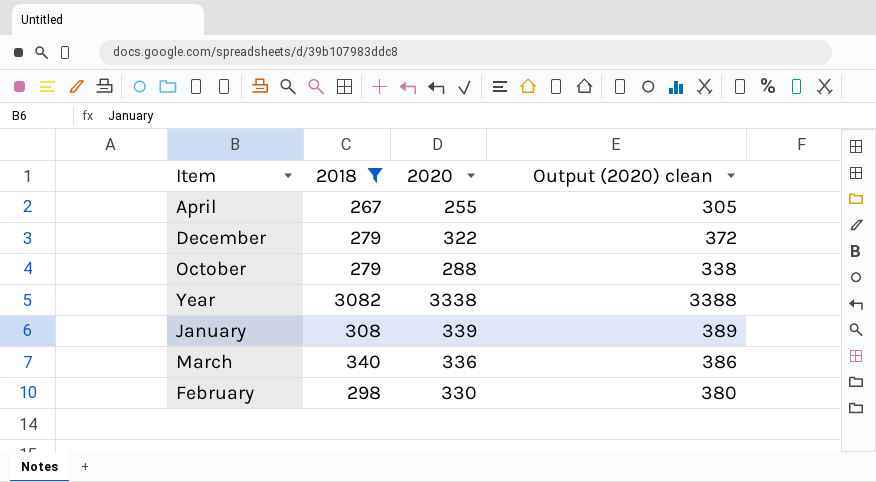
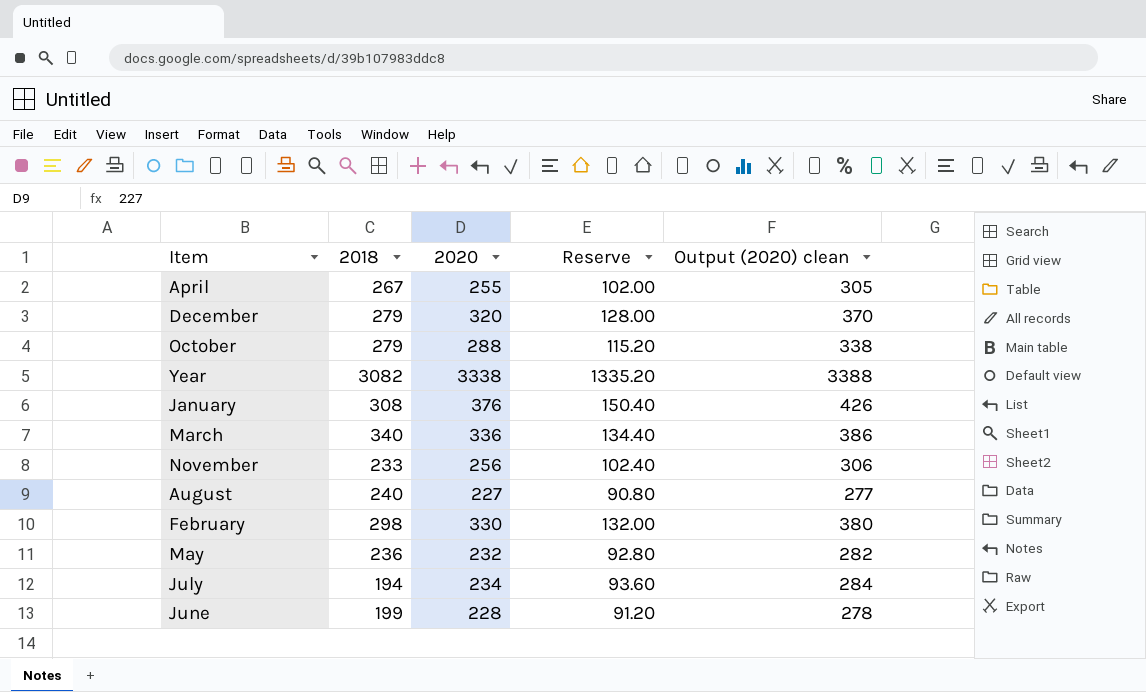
filter: 2018 >= 267 -> none
column Reserve | formula: none -> [2020] * 0.4
December | 2020: 322 -> 320
December | Output (2020) clean: 372 -> 370
January | 2020: 339 -> 376
January | Output (2020) clean: 389 -> 426

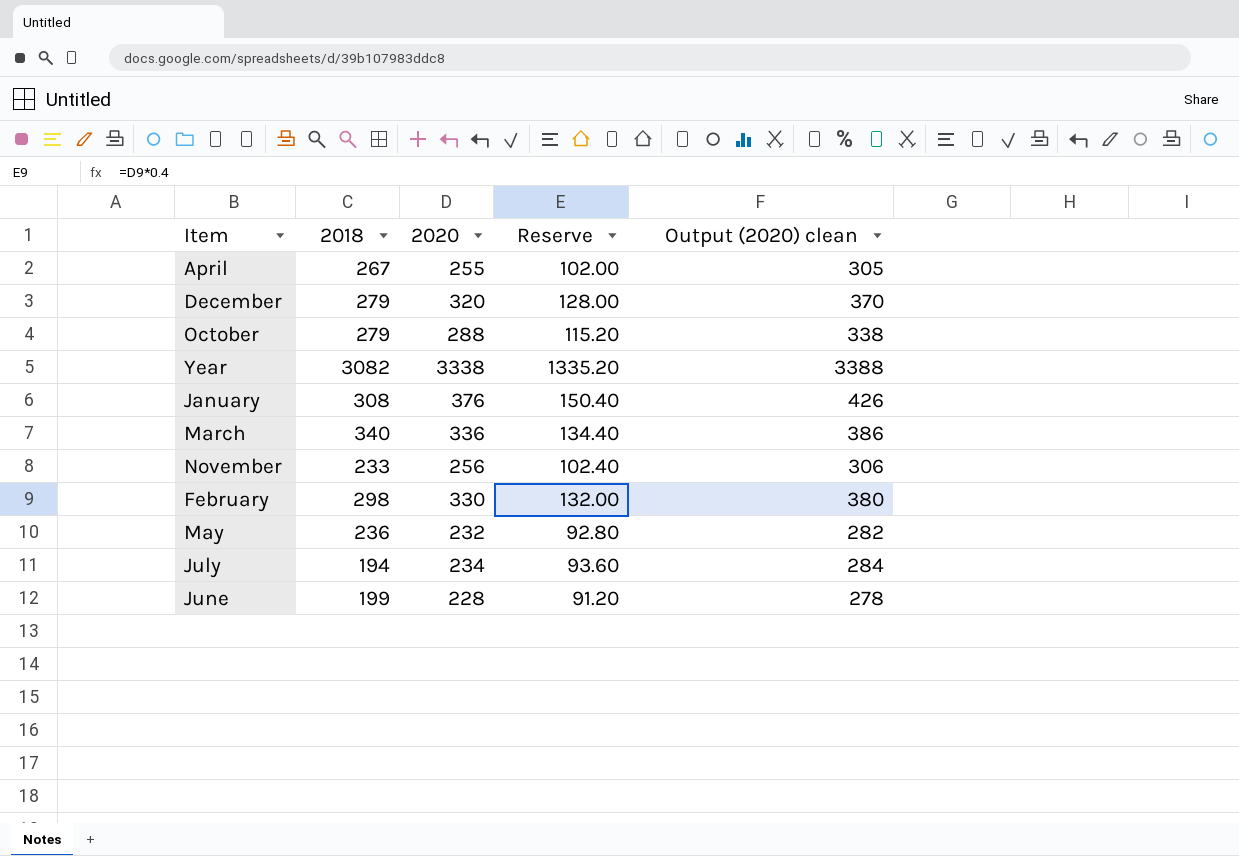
row August: 240 | 227 | 90.80 | 277 -> none

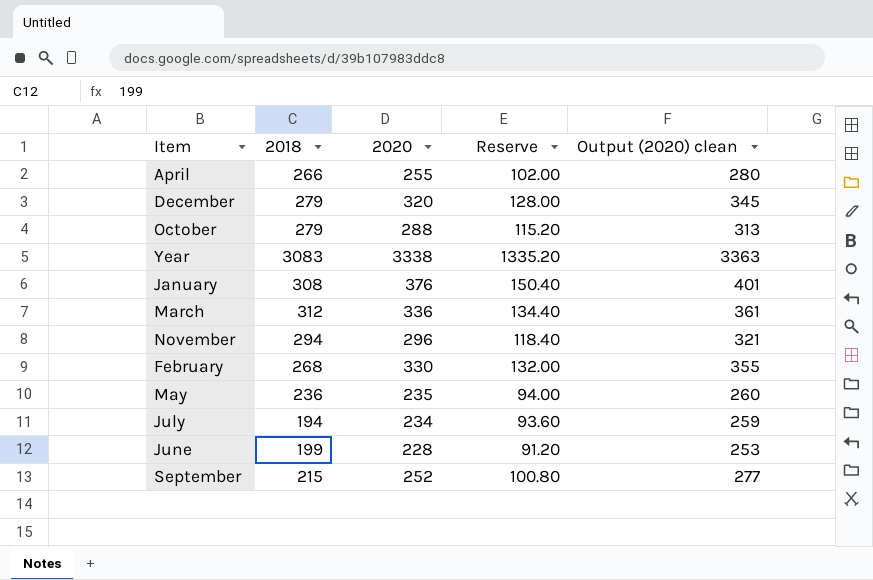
column Output (2020) clean | formula: [2020] + 50 -> [2020] + 25
April | 2018: 267 -> 266
Year | 2018: 3082 -> 3083
March | 2018: 340 -> 312
November | 2018: 233 -> 294
November | 2020: 256 -> 296
November | Reserve: 102.40 -> 118.40
February | 2018: 298 -> 268
May | 2020: 232 -> 235
May | Reserve: 92.80 -> 94.00
row September: none -> 215 | 252 | 100.80 | 277

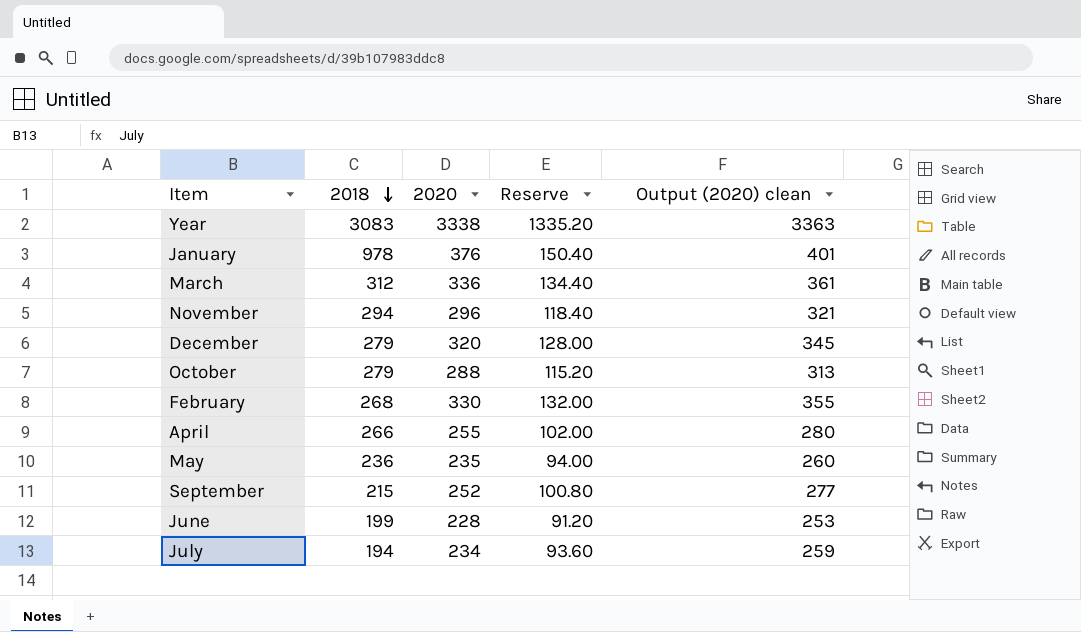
row order: none -> 2018 descending
January | 2018: 308 -> 978

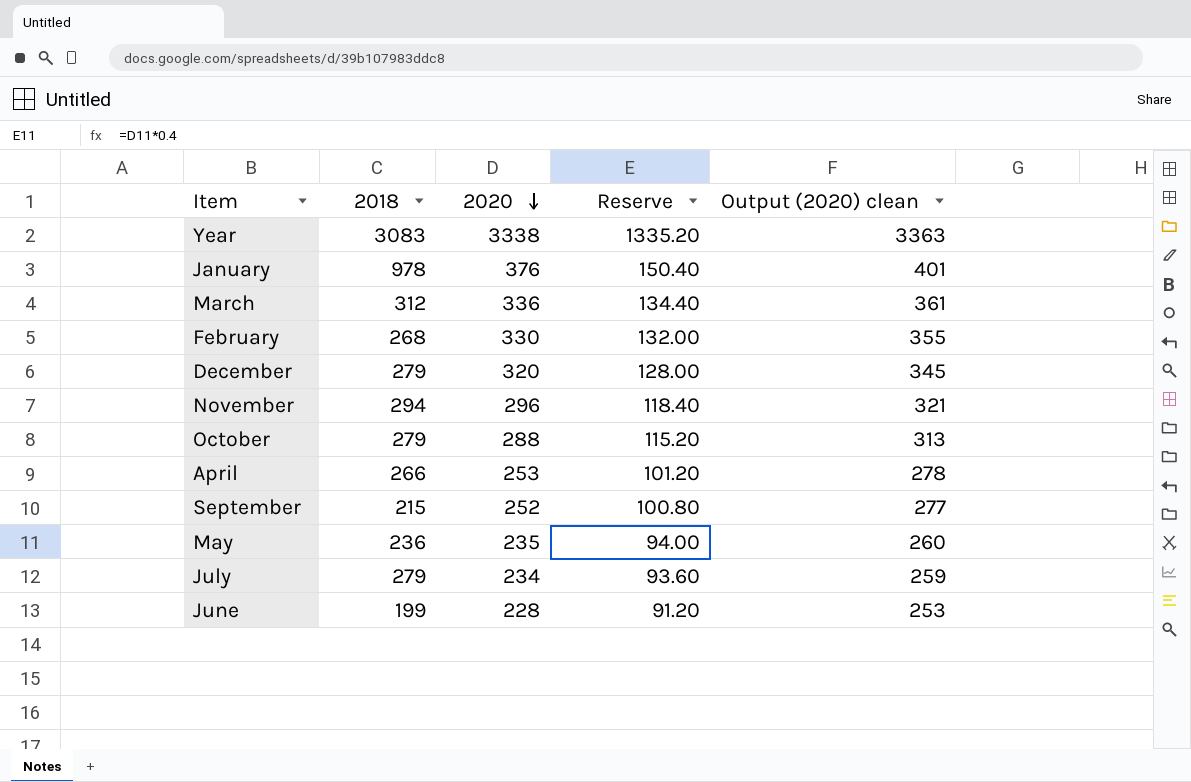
row order: 2018 descending -> 2020 descending
April | 2020: 255 -> 253
April | Reserve: 102.00 -> 101.20
April | Output (2020) clean: 280 -> 278
July | 2018: 194 -> 279

